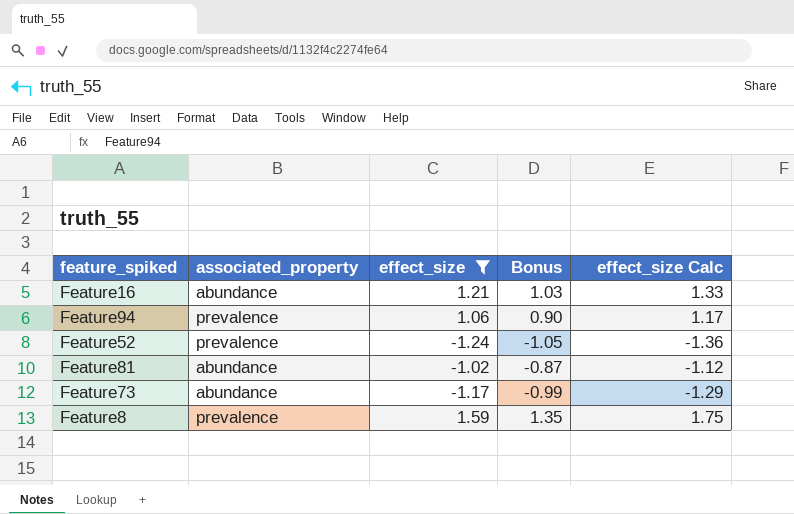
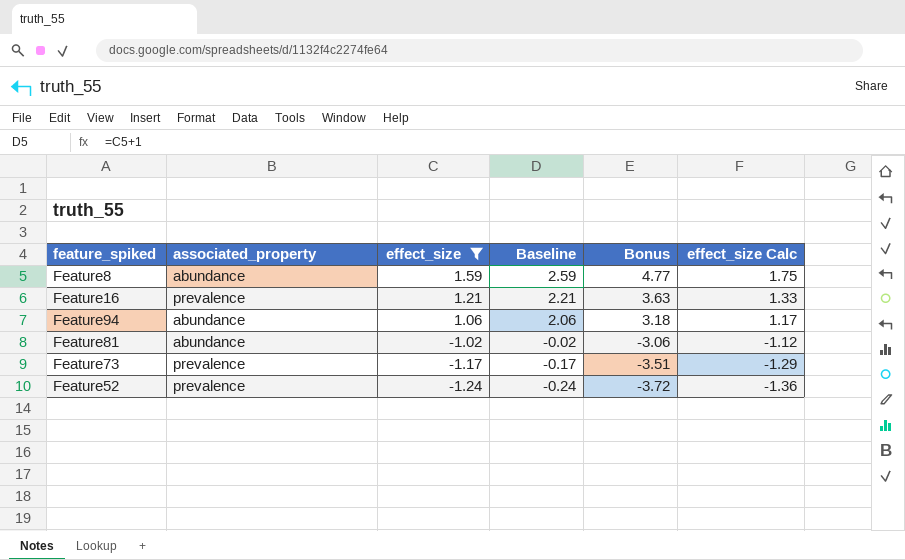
row order: none -> effect_size descending
column Baseline | formula: none -> [effect_size] + 1
column Bonus | formula: [effect_size] * 0.85 -> [effect_size] * 3
Feature8 | associated_property: prevalence -> abundance
Feature16 | associated_property: abundance -> prevalence
Feature94 | associated_property: prevalence -> abundance
Feature73 | associated_property: abundance -> prevalence

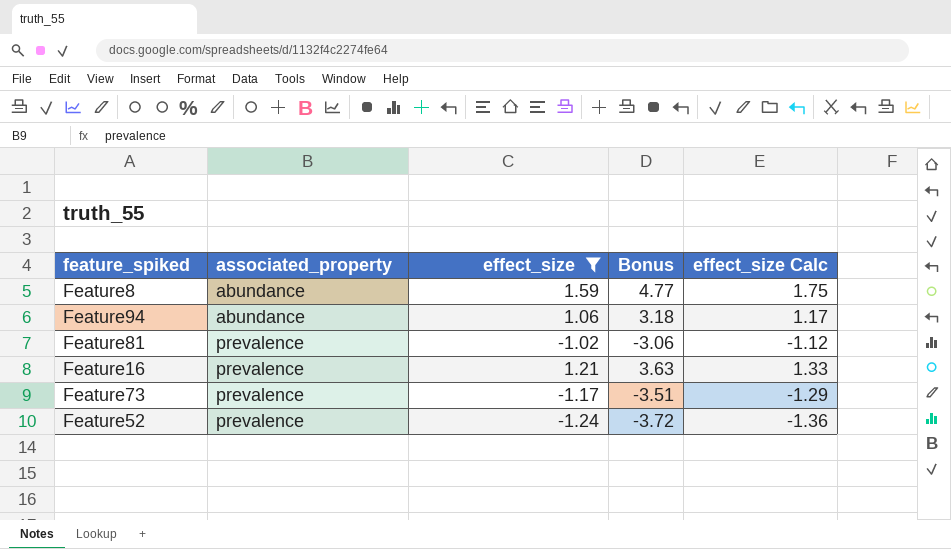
row order: effect_size descending -> associated_property ascending
column Baseline | formula: [effect_size] + 1 -> none
Feature81 | associated_property: abundance -> prevalence

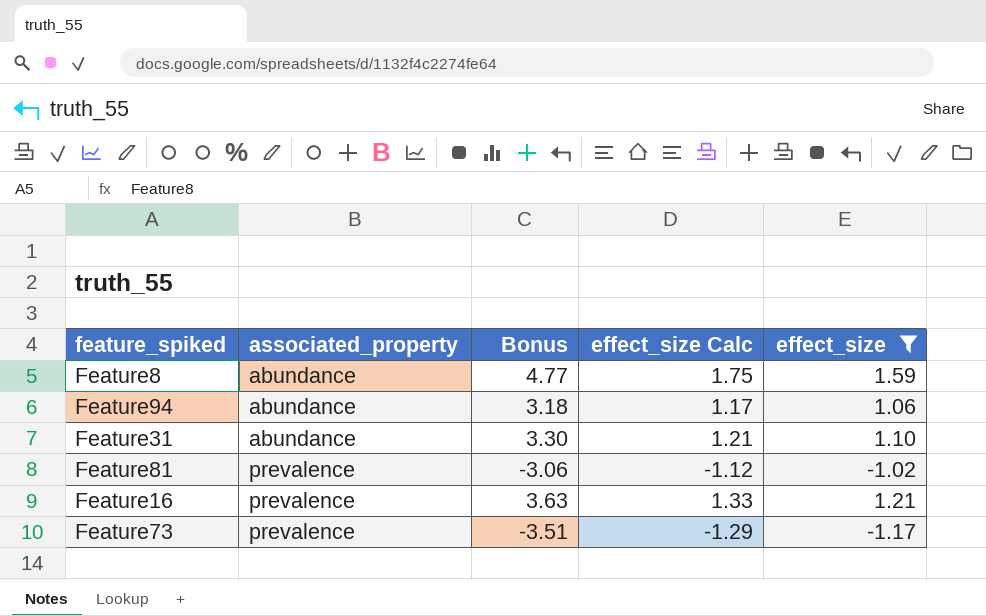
column effect_size | position: 3 -> 5
row Feature52: prevalence | -1.24 | -3.72 | -1.36 -> none
row Feature31: none -> abundance | 3.30 | 1.21 | 1.10

